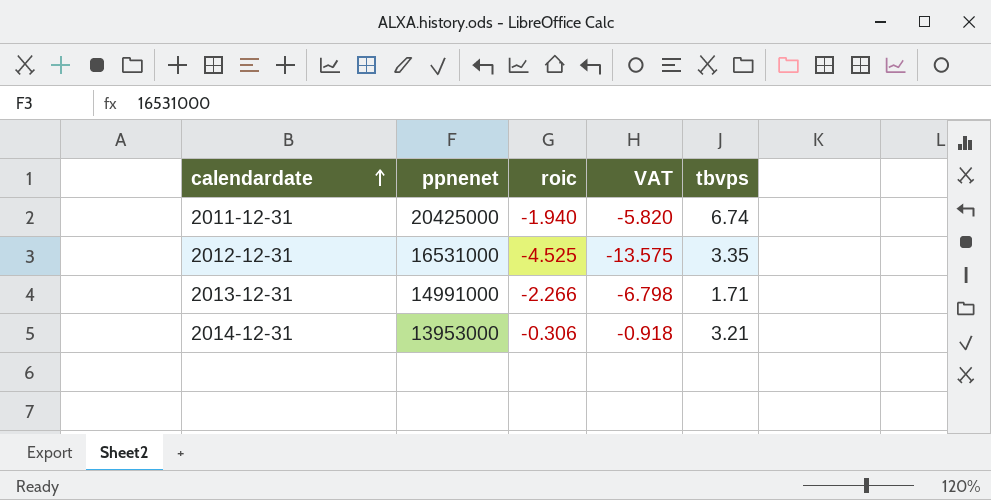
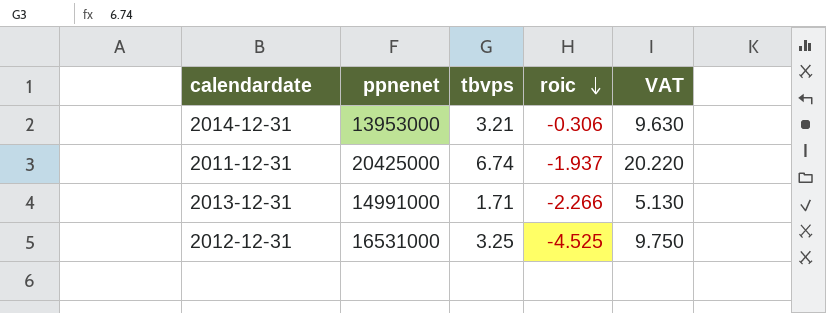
row order: calendardate ascending -> roic descending
column tbvps | position: 5 -> 3
column VAT | formula: [roic] * 3 -> [tbvps] * 3
2011-12-31 | roic: -1.940 -> -1.937
2012-12-31 | tbvps: 3.35 -> 3.25

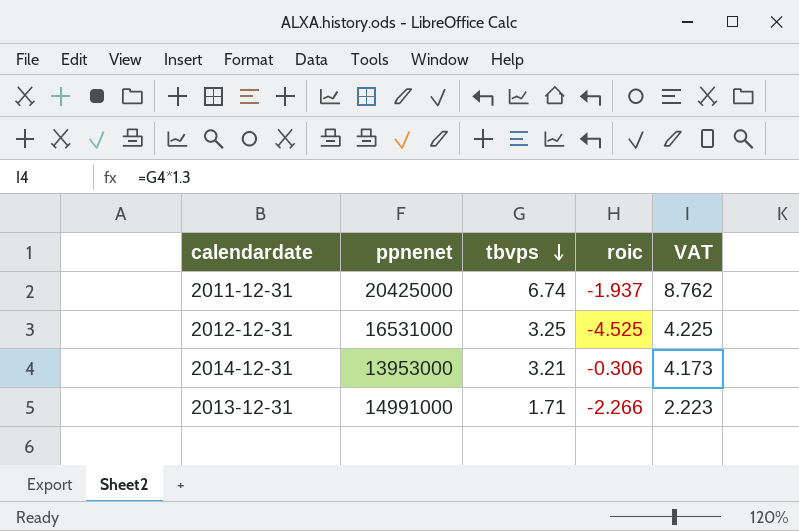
row order: roic descending -> tbvps descending
column VAT | formula: [tbvps] * 3 -> [tbvps] * 1.3

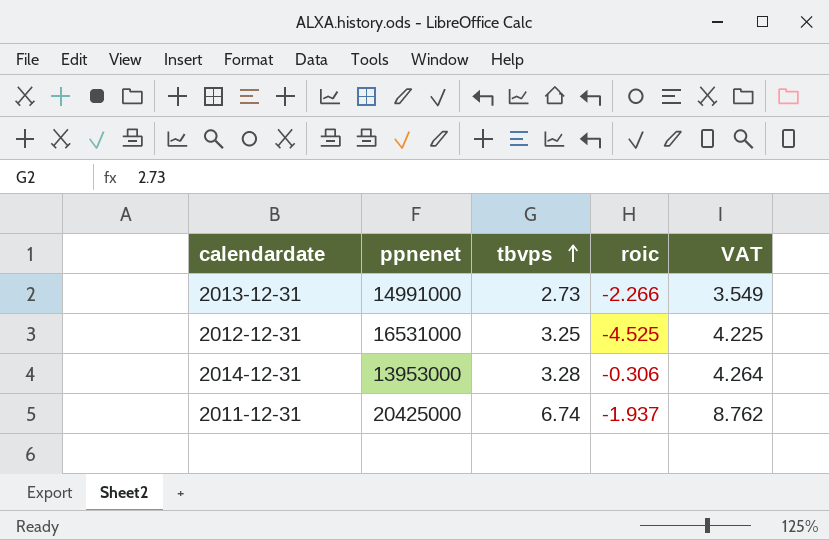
row order: tbvps descending -> tbvps ascending
2013-12-31 | tbvps: 1.71 -> 2.73
2013-12-31 | VAT: 2.223 -> 3.549
2014-12-31 | tbvps: 3.21 -> 3.28
2014-12-31 | VAT: 4.173 -> 4.264

